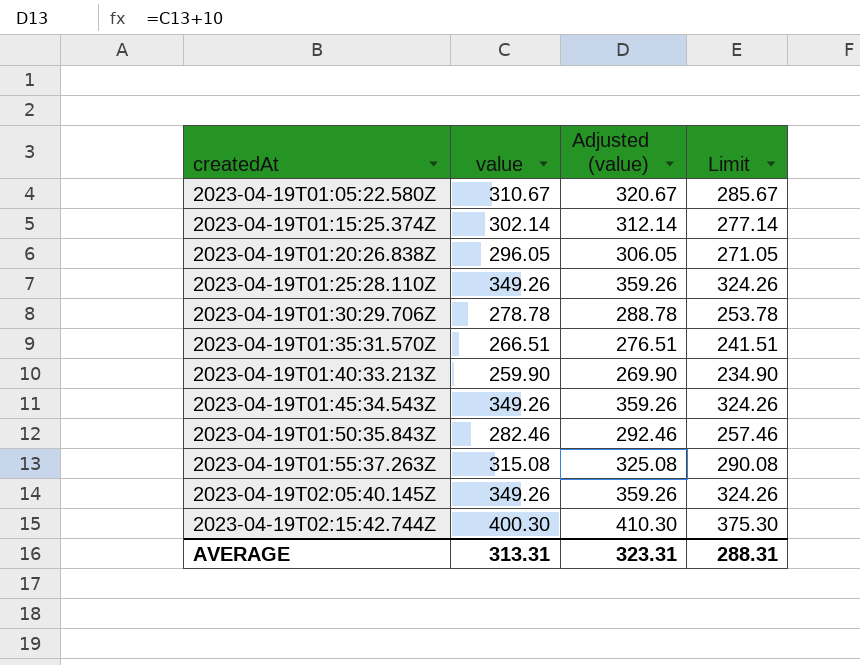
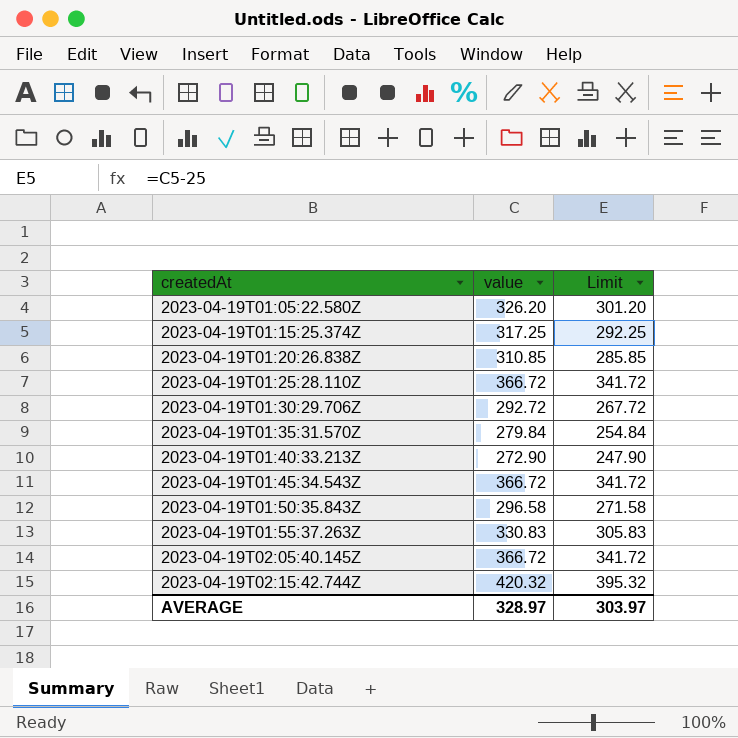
column Adjusted (value) | formula: [value] + 10 -> none
2023-04-19T01:05:22.580Z | value: 310.67 -> 326.20
2023-04-19T01:05:22.580Z | Limit: 285.67 -> 301.20
2023-04-19T01:15:25.374Z | value: 302.14 -> 317.25
2023-04-19T01:15:25.374Z | Limit: 277.14 -> 292.25
2023-04-19T01:20:26.838Z | value: 296.05 -> 310.85
2023-04-19T01:20:26.838Z | Limit: 271.05 -> 285.85
2023-04-19T01:25:28.110Z | value: 349.26 -> 366.72
2023-04-19T01:25:28.110Z | Limit: 324.26 -> 341.72
2023-04-19T01:30:29.706Z | value: 278.78 -> 292.72
2023-04-19T01:30:29.706Z | Limit: 253.78 -> 267.72
2023-04-19T01:35:31.570Z | value: 266.51 -> 279.84
2023-04-19T01:35:31.570Z | Limit: 241.51 -> 254.84
2023-04-19T01:40:33.213Z | value: 259.90 -> 272.90
2023-04-19T01:40:33.213Z | Limit: 234.90 -> 247.90
2023-04-19T01:45:34.543Z | value: 349.26 -> 366.72
2023-04-19T01:45:34.543Z | Limit: 324.26 -> 341.72
2023-04-19T01:50:35.843Z | value: 282.46 -> 296.58
2023-04-19T01:50:35.843Z | Limit: 257.46 -> 271.58
2023-04-19T01:55:37.263Z | value: 315.08 -> 330.83
2023-04-19T01:55:37.263Z | Limit: 290.08 -> 305.83
2023-04-19T02:05:40.145Z | value: 349.26 -> 366.72
2023-04-19T02:05:40.145Z | Limit: 324.26 -> 341.72
2023-04-19T02:15:42.744Z | value: 400.30 -> 420.32
2023-04-19T02:15:42.744Z | Limit: 375.30 -> 395.32
AVERAGE | value: 313.31 -> 328.97
AVERAGE | Limit: 288.31 -> 303.97

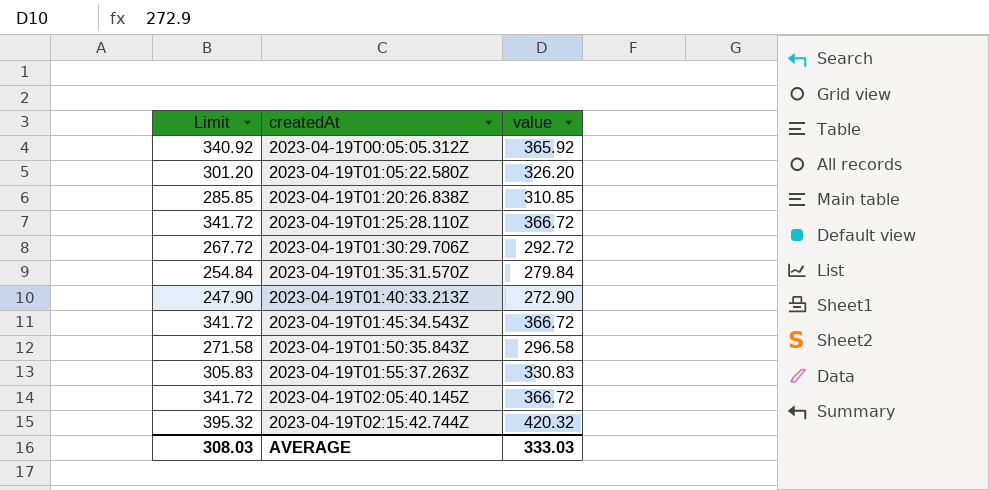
column Limit | position: 3 -> 1
row 2023-04-19T01:15:25.374Z: 317.25 | 292.25 -> none
row 2023-04-19T00:05:05.312Z: none -> 340.92 | 365.92
AVERAGE | Limit: 303.97 -> 308.03
AVERAGE | value: 328.97 -> 333.03

